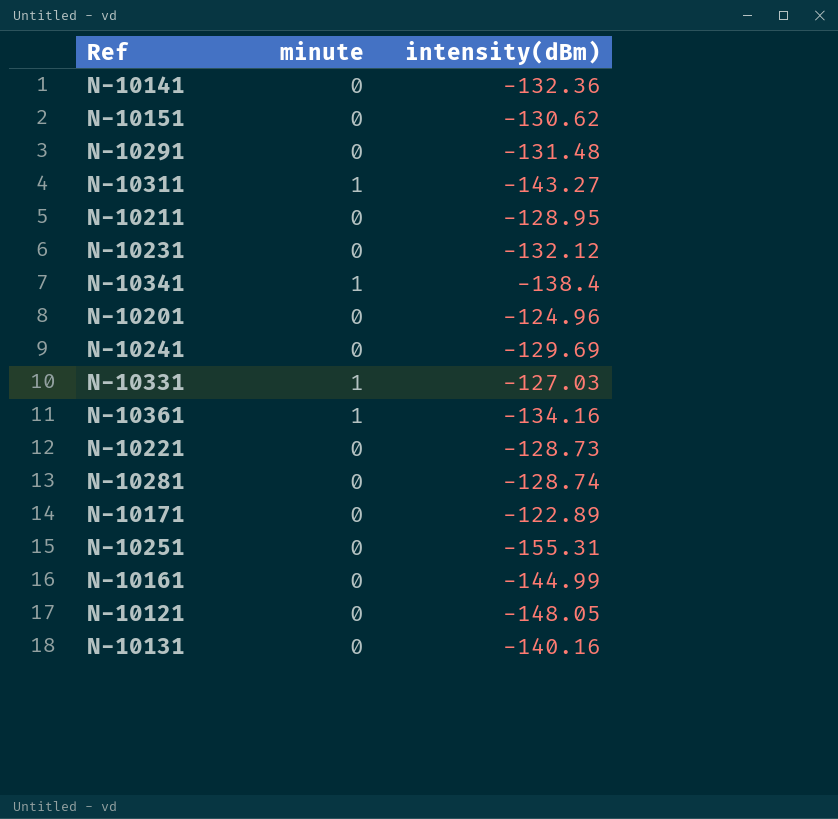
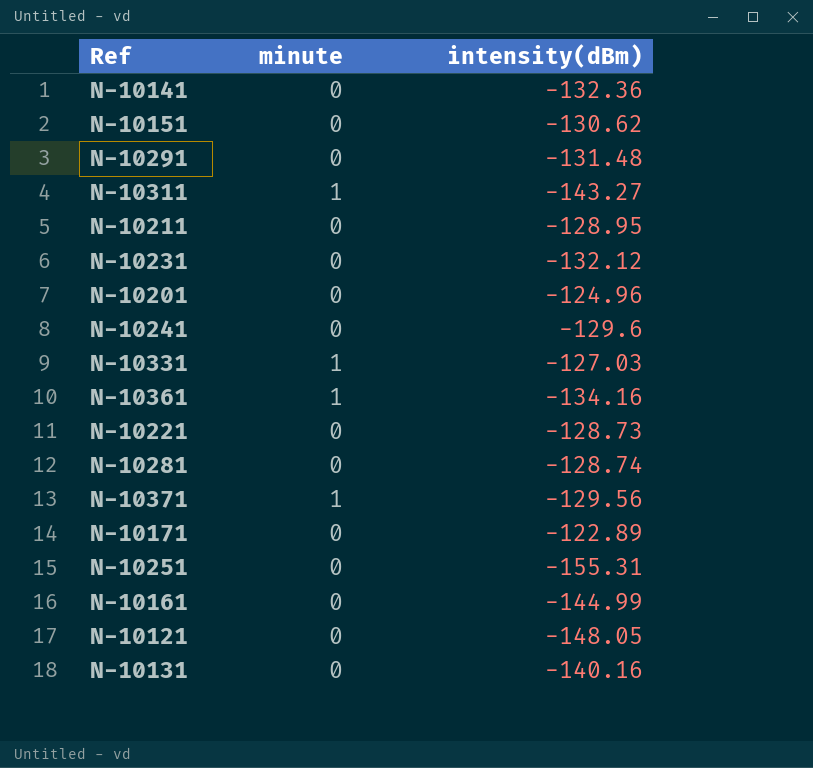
row N-10341: 1 | -138.4 -> none
N-10241 | intensity(dBm): -129.69 -> -129.6
row N-10371: none -> 1 | -129.56

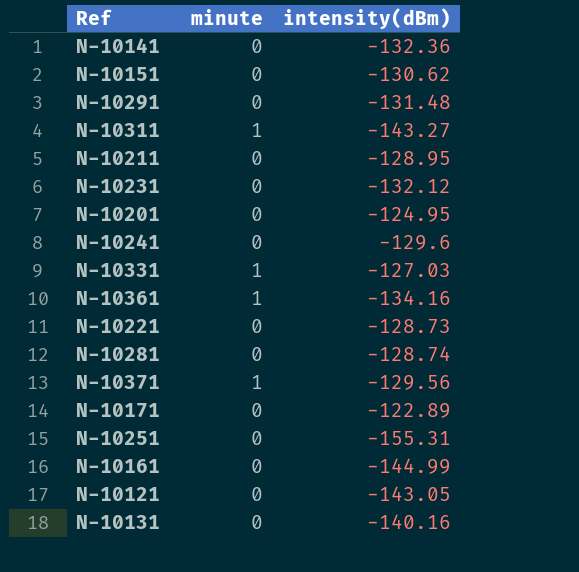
N-10201 | intensity(dBm): -124.96 -> -124.95
N-10121 | intensity(dBm): -148.05 -> -143.05

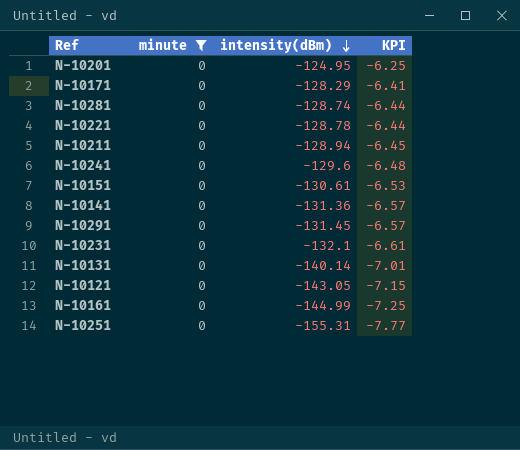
filter: none -> minute = 0
row order: none -> intensity(dBm) descending
column KPI | formula: none -> [intensity(dBm)] * 0.05
N-10171 | intensity(dBm): -122.89 -> -128.29
N-10221 | intensity(dBm): -128.73 -> -128.78
N-10211 | intensity(dBm): -128.95 -> -128.94
N-10151 | intensity(dBm): -130.62 -> -130.61
N-10141 | intensity(dBm): -132.36 -> -131.36
N-10291 | intensity(dBm): -131.48 -> -131.45
N-10231 | intensity(dBm): -132.12 -> -132.1
N-10131 | intensity(dBm): -140.16 -> -140.14

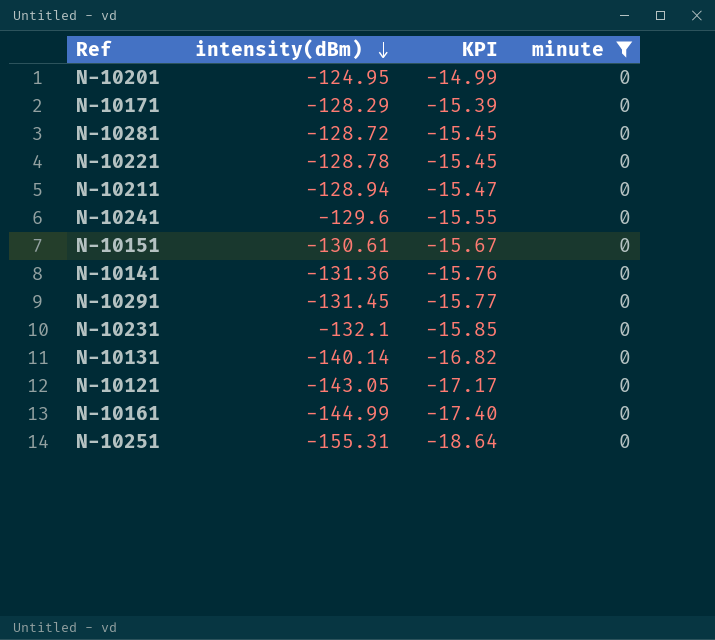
column KPI | formula: [intensity(dBm)] * 0.05 -> [intensity(dBm)] * 0.12
column minute | position: 2 -> 4
N-10281 | intensity(dBm): -128.74 -> -128.72

